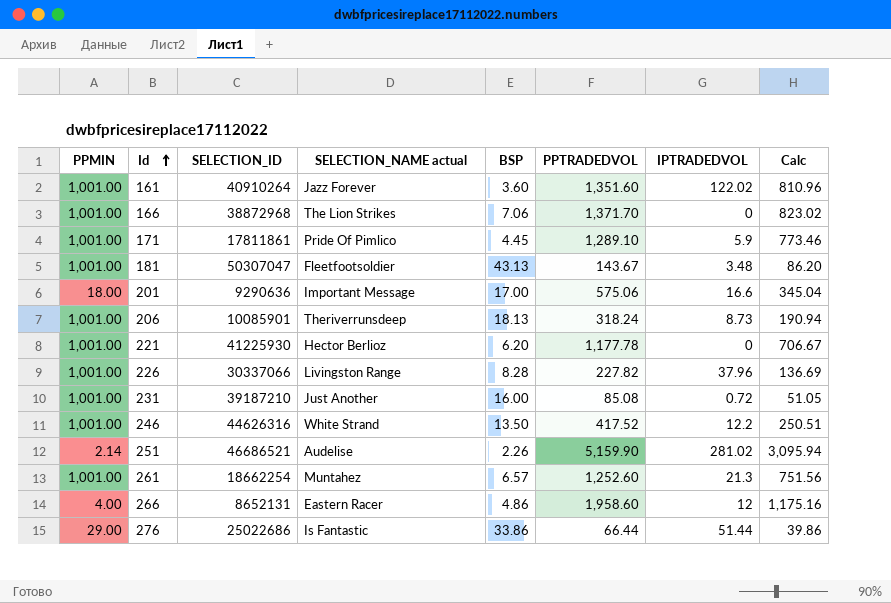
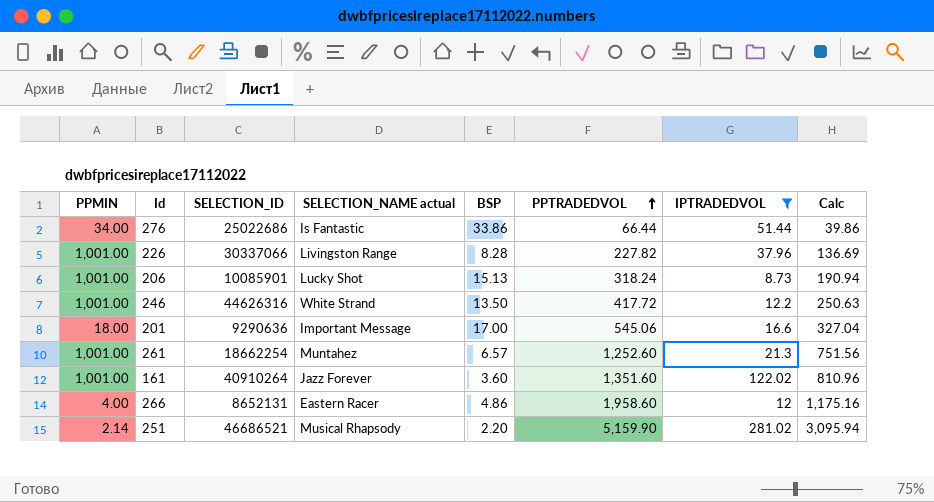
filter: none -> IPTRADEDVOL >= 8.73
row order: Id ascending -> PPTRADEDVOL ascending
276 | PPMIN: 29.00 -> 34.00
206 | SELECTION_NAME actual: Theriverrunsdeep -> Lucky Shot
206 | BSP: 18.13 -> 15.13
246 | PPTRADEDVOL: 417.52 -> 417.72
246 | Calc: 250.51 -> 250.63
201 | PPTRADEDVOL: 575.06 -> 545.06
201 | Calc: 345.04 -> 327.04
251 | SELECTION_NAME actual: Audelise -> Musical Rhapsody
251 | BSP: 2.26 -> 2.20

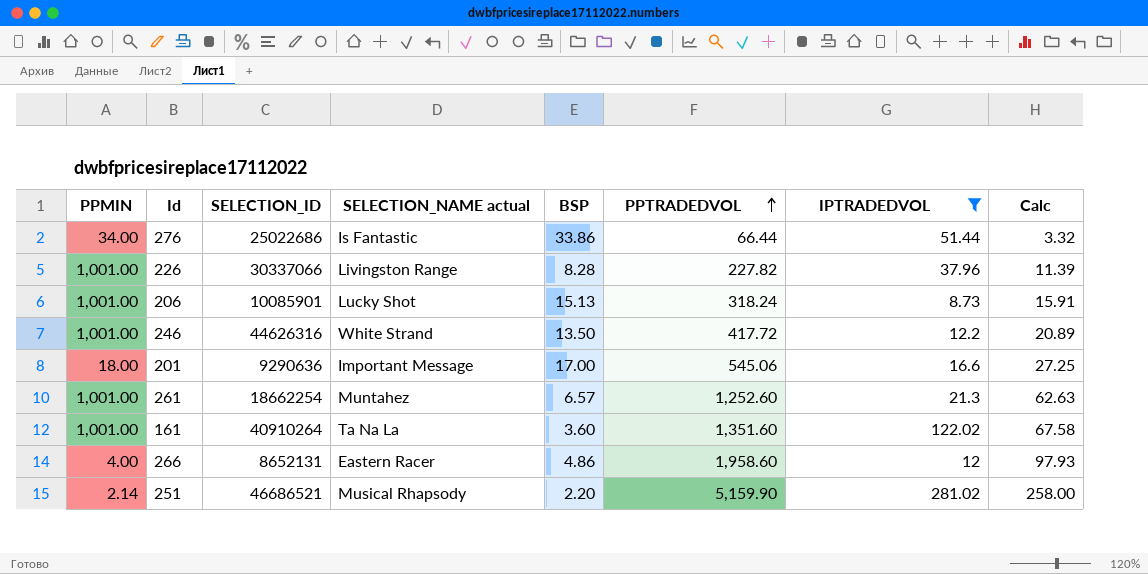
column Calc | formula: [PPTRADEDVOL] * 0.6 -> [PPTRADEDVOL] * 0.05
161 | SELECTION_NAME actual: Jazz Forever -> Ta Na La

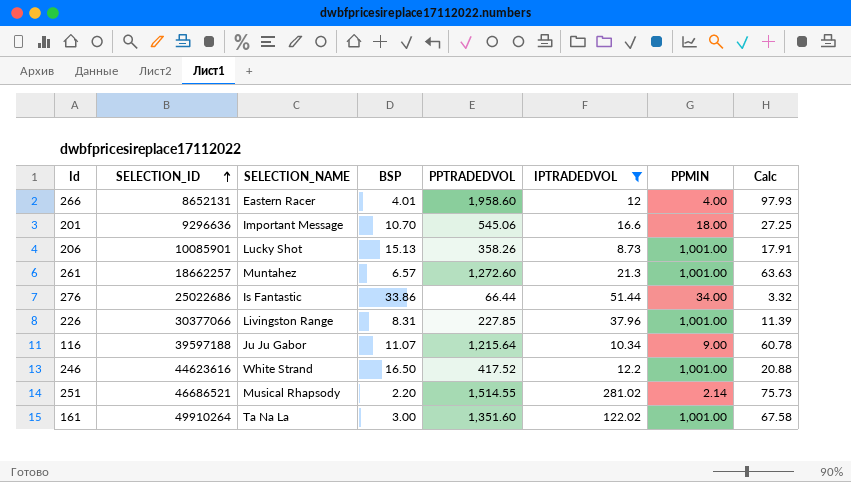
row order: PPTRADEDVOL ascending -> SELECTION_ID ascending
column name: SELECTION_NAME actual -> SELECTION_NAME
column PPMIN | position: 1 -> 7
266 | BSP: 4.86 -> 4.01
201 | SELECTION_ID: 9290636 -> 9296636
201 | BSP: 17.00 -> 10.70
206 | PPTRADEDVOL: 318.24 -> 358.26
206 | Calc: 15.91 -> 17.91
261 | SELECTION_ID: 18662254 -> 18662257
261 | PPTRADEDVOL: 1,252.60 -> 1,272.60
261 | Calc: 62.63 -> 63.63
226 | SELECTION_ID: 30337066 -> 30377066
226 | BSP: 8.28 -> 8.31
226 | PPTRADEDVOL: 227.82 -> 227.85
row 116: none -> 39597188 | Ju Ju Gabor | 11.07 | 1,215.64 | 10.34 | 9.00 | 60.78
246 | SELECTION_ID: 44626316 -> 44623616
246 | BSP: 13.50 -> 16.50
246 | PPTRADEDVOL: 417.72 -> 417.52
246 | Calc: 20.89 -> 20.88
251 | PPTRADEDVOL: 5,159.90 -> 1,514.55
251 | Calc: 258.00 -> 75.73
161 | SELECTION_ID: 40910264 -> 49910264
161 | BSP: 3.60 -> 3.00

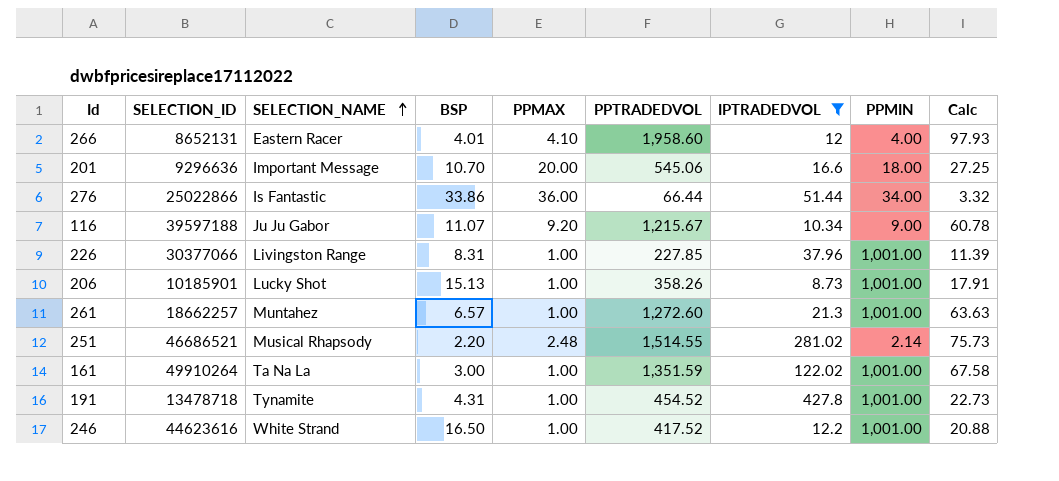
row order: SELECTION_ID ascending -> SELECTION_NAME ascending
column PPMAX | position: none -> 5
276 | SELECTION_ID: 25022686 -> 25022866
116 | PPTRADEDVOL: 1,215.64 -> 1,215.67
206 | SELECTION_ID: 10085901 -> 10185901
161 | PPTRADEDVOL: 1,351.60 -> 1,351.59
row 191: none -> 13478718 | Tynamite | 4.31 | 1.00 | 454.52 | 427.8 | 1,001.00 | 22.73

